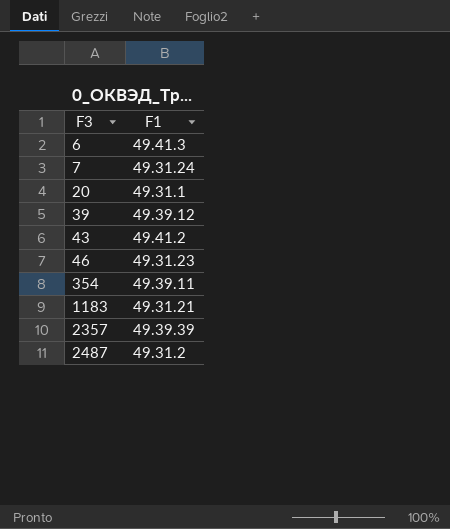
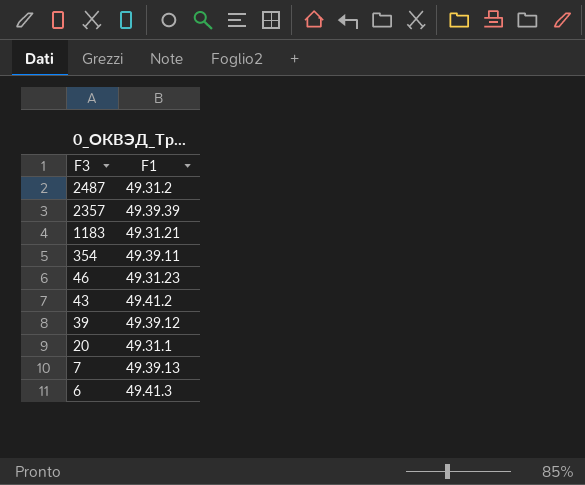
row order: F3 ascending -> F3 descending
7 | F1: 49.31.24 -> 49.39.13

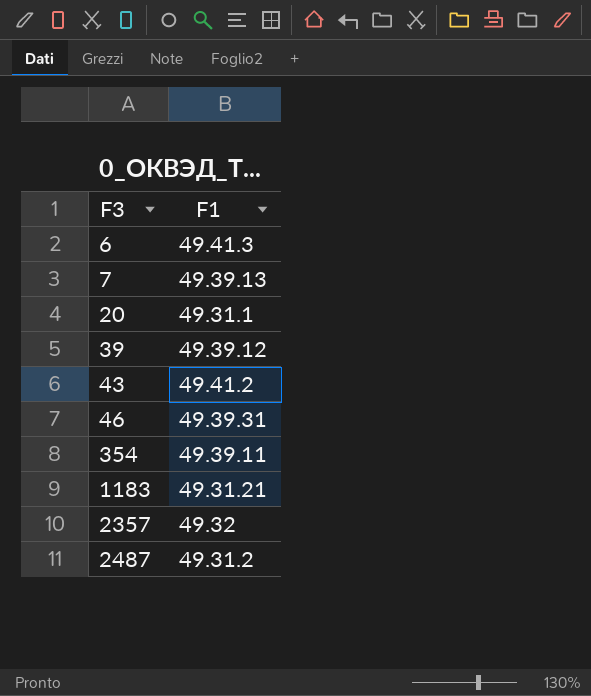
row order: F3 descending -> F3 ascending
46 | F1: 49.31.23 -> 49.39.31
2357 | F1: 49.39.39 -> 49.32

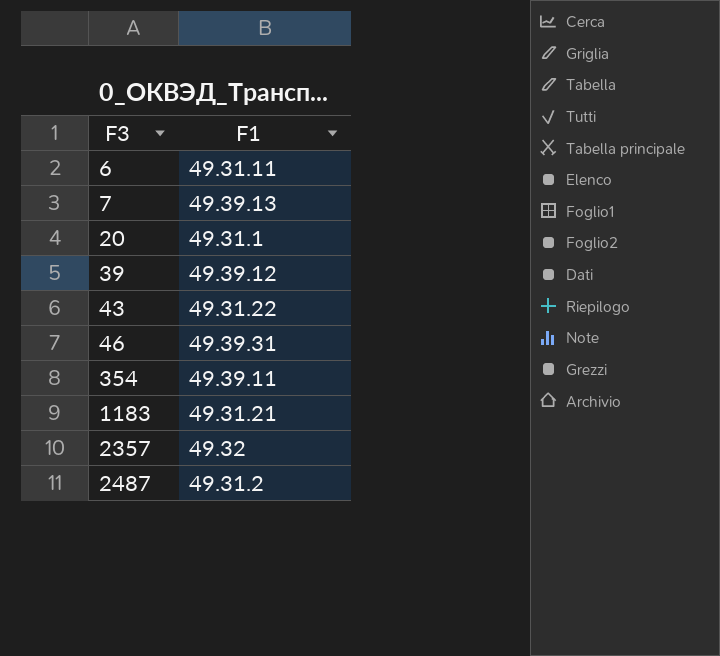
6 | F1: 49.41.3 -> 49.31.11
43 | F1: 49.41.2 -> 49.31.22

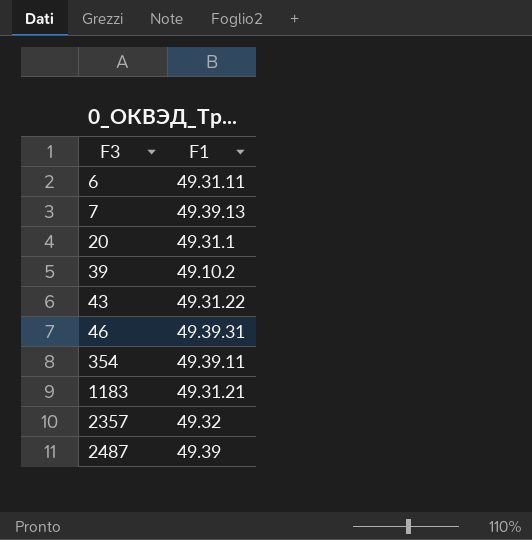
39 | F1: 49.39.12 -> 49.10.2
2487 | F1: 49.31.2 -> 49.39

